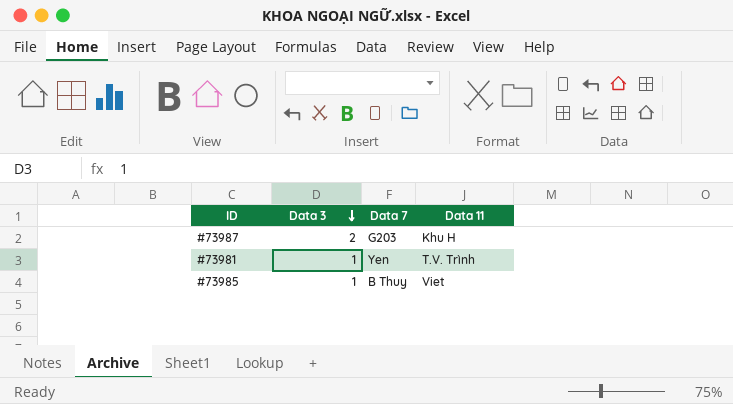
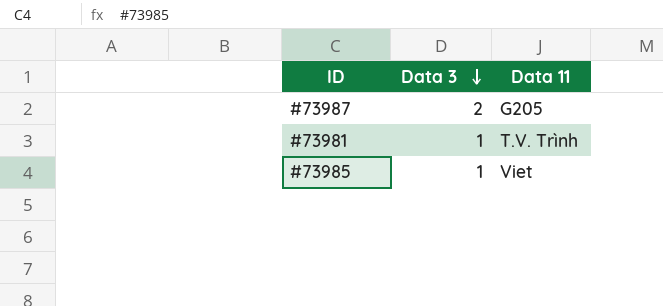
column Data 7 | position: 3 -> none
#73987 | Data 11: Khu H -> G205

